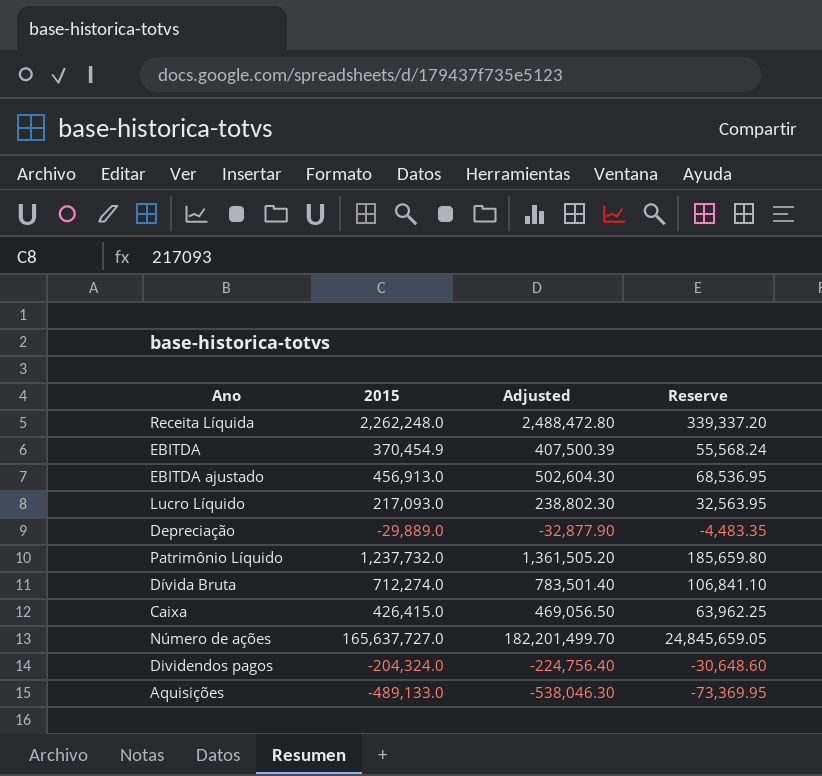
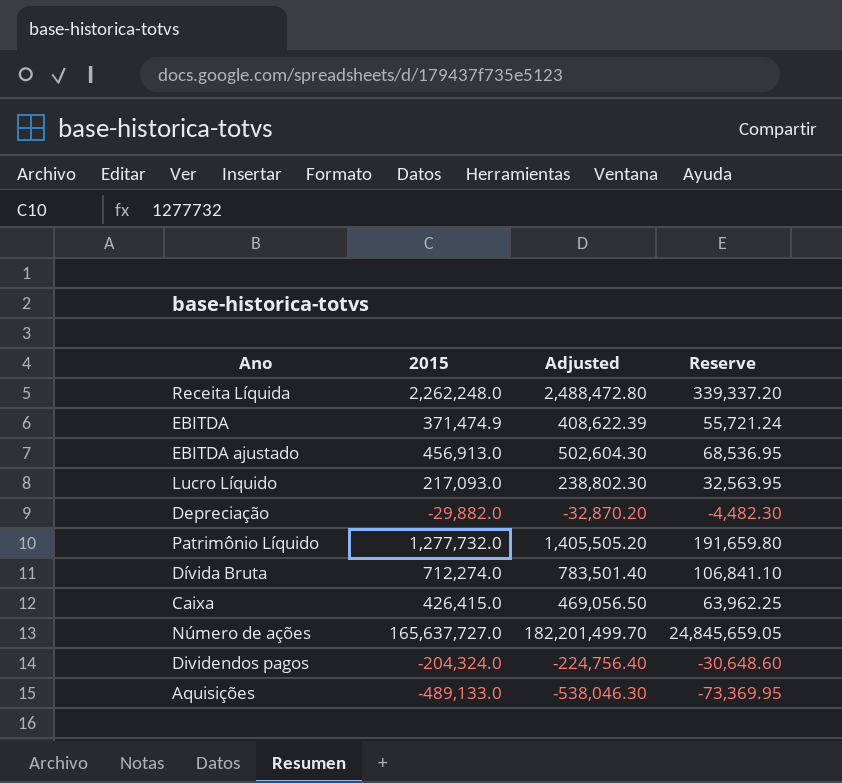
EBITDA | 2015: 370,454.9 -> 371,474.9
EBITDA | Adjusted: 407,500.39 -> 408,622.39
EBITDA | Reserve: 55,568.24 -> 55,721.24
Depreciação | 2015: -29,889.0 -> -29,882.0
Depreciação | Adjusted: -32,877.90 -> -32,870.20
Depreciação | Reserve: -4,483.35 -> -4,482.30
Patrimônio Líquido | 2015: 1,237,732.0 -> 1,277,732.0
Patrimônio Líquido | Adjusted: 1,361,505.20 -> 1,405,505.20
Patrimônio Líquido | Reserve: 185,659.80 -> 191,659.80

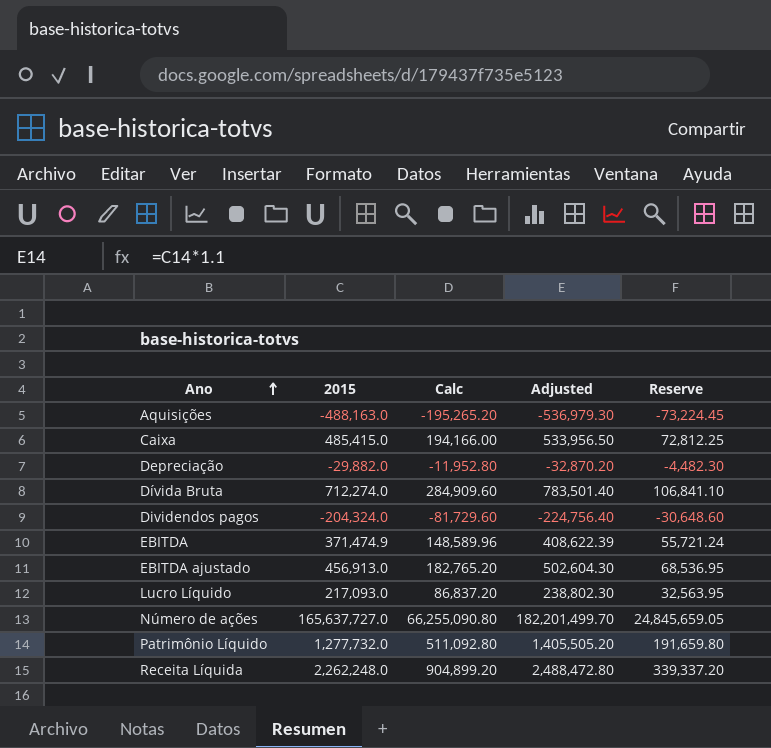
row order: none -> Ano ascending
column Calc | formula: none -> [2015] * 0.4
Aquisições | 2015: -489,133.0 -> -488,163.0
Aquisições | Adjusted: -538,046.30 -> -536,979.30
Aquisições | Reserve: -73,369.95 -> -73,224.45
Caixa | 2015: 426,415.0 -> 485,415.0
Caixa | Adjusted: 469,056.50 -> 533,956.50
Caixa | Reserve: 63,962.25 -> 72,812.25

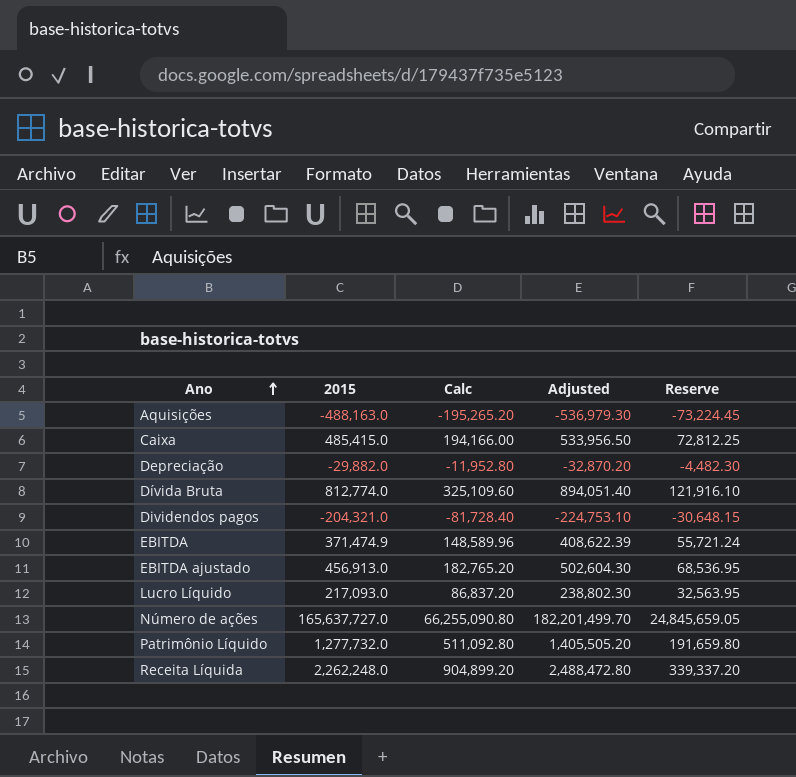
Dívida Bruta | 2015: 712,274.0 -> 812,774.0
Dívida Bruta | Calc: 284,909.60 -> 325,109.60
Dívida Bruta | Adjusted: 783,501.40 -> 894,051.40
Dívida Bruta | Reserve: 106,841.10 -> 121,916.10
Dividendos pagos | 2015: -204,324.0 -> -204,321.0
Dividendos pagos | Calc: -81,729.60 -> -81,728.40
Dividendos pagos | Adjusted: -224,756.40 -> -224,753.10
Dividendos pagos | Reserve: -30,648.60 -> -30,648.15

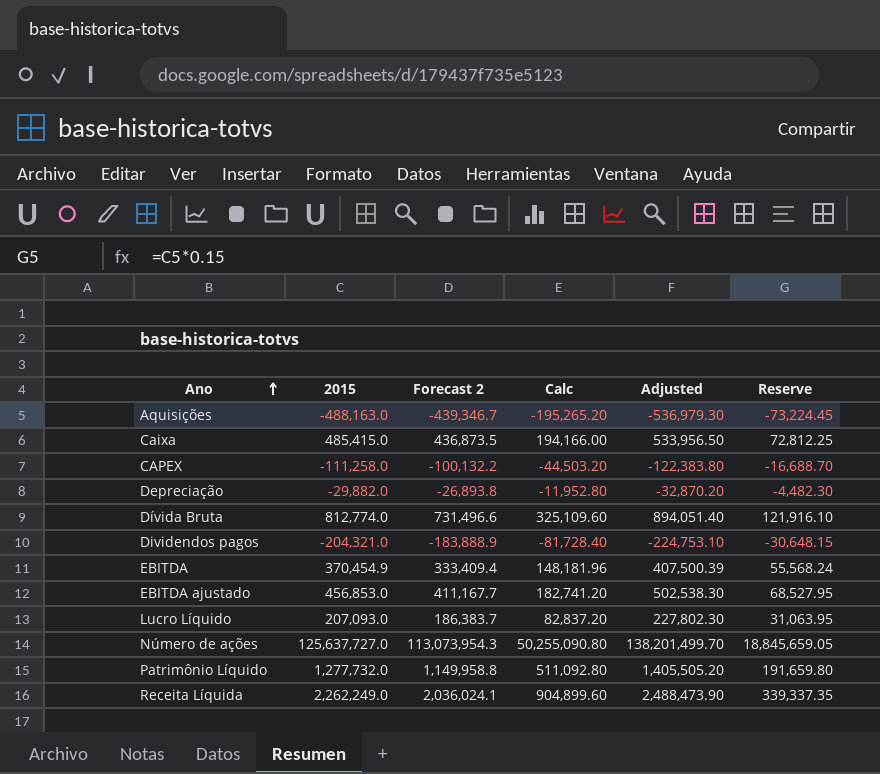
column Forecast 2 | formula: none -> [2015] * 0.9
row CAPEX: none -> -111,258.0 | -100,132.2 | -44,503.20 | -122,383.80 | -16,688.70
EBITDA | 2015: 371,474.9 -> 370,454.9
EBITDA | Calc: 148,589.96 -> 148,181.96
EBITDA | Adjusted: 408,622.39 -> 407,500.39
EBITDA | Reserve: 55,721.24 -> 55,568.24
EBITDA ajustado | 2015: 456,913.0 -> 456,853.0
EBITDA ajustado | Calc: 182,765.20 -> 182,741.20
EBITDA ajustado | Adjusted: 502,604.30 -> 502,538.30
EBITDA ajustado | Reserve: 68,536.95 -> 68,527.95
Lucro Líquido | 2015: 217,093.0 -> 207,093.0
Lucro Líquido | Calc: 86,837.20 -> 82,837.20
Lucro Líquido | Adjusted: 238,802.30 -> 227,802.30
Lucro Líquido | Reserve: 32,563.95 -> 31,063.95
Número de ações | 2015: 165,637,727.0 -> 125,637,727.0
Número de ações | Calc: 66,255,090.80 -> 50,255,090.80
Número de ações | Adjusted: 182,201,499.70 -> 138,201,499.70
Número de ações | Reserve: 24,845,659.05 -> 18,845,659.05
Receita Líquida | 2015: 2,262,248.0 -> 2,262,249.0
Receita Líquida | Calc: 904,899.20 -> 904,899.60
Receita Líquida | Adjusted: 2,488,472.80 -> 2,488,473.90
Receita Líquida | Reserve: 339,337.20 -> 339,337.35

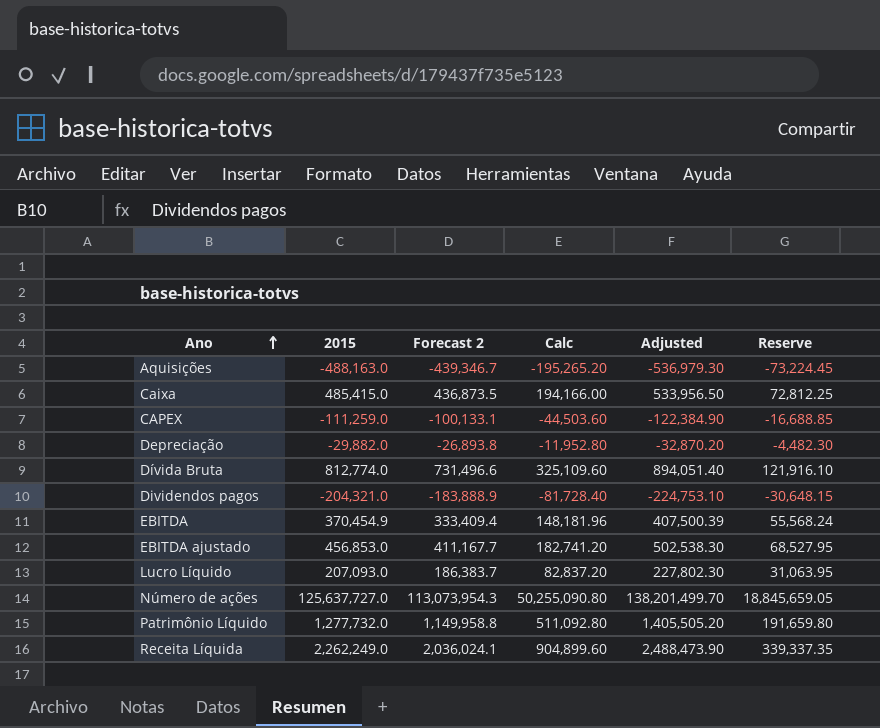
CAPEX | 2015: -111,258.0 -> -111,259.0
CAPEX | Forecast 2: -100,132.2 -> -100,133.1
CAPEX | Calc: -44,503.20 -> -44,503.60
CAPEX | Adjusted: -122,383.80 -> -122,384.90
CAPEX | Reserve: -16,688.70 -> -16,688.85

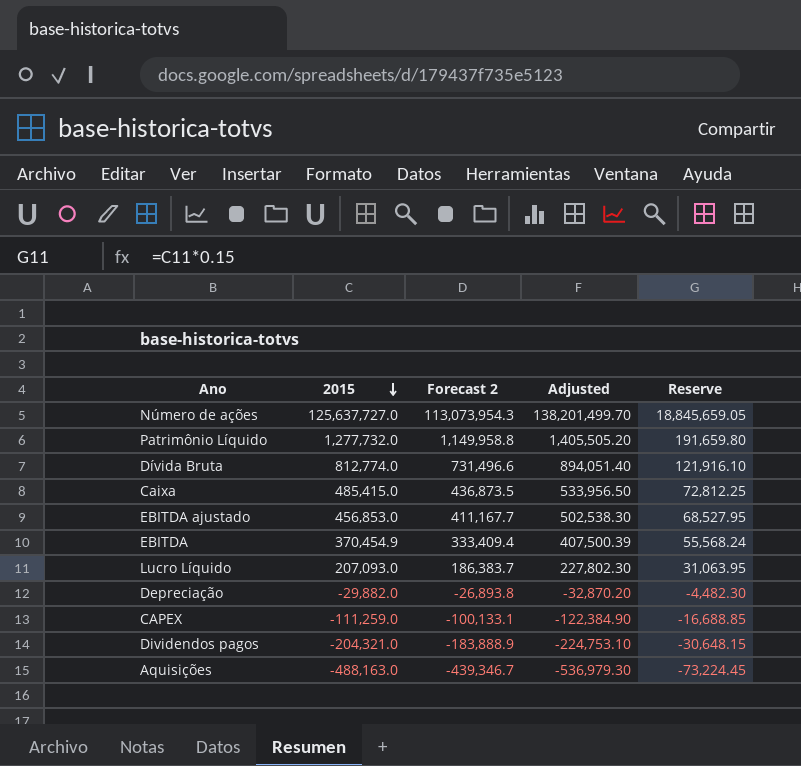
row order: Ano ascending -> 2015 descending
column Calc | formula: [2015] * 0.4 -> none
row Receita Líquida: 2,262,249.0 | 2,036,024.1 | 904,899.60 | 2,488,473.90 | 339,337.35 -> none

